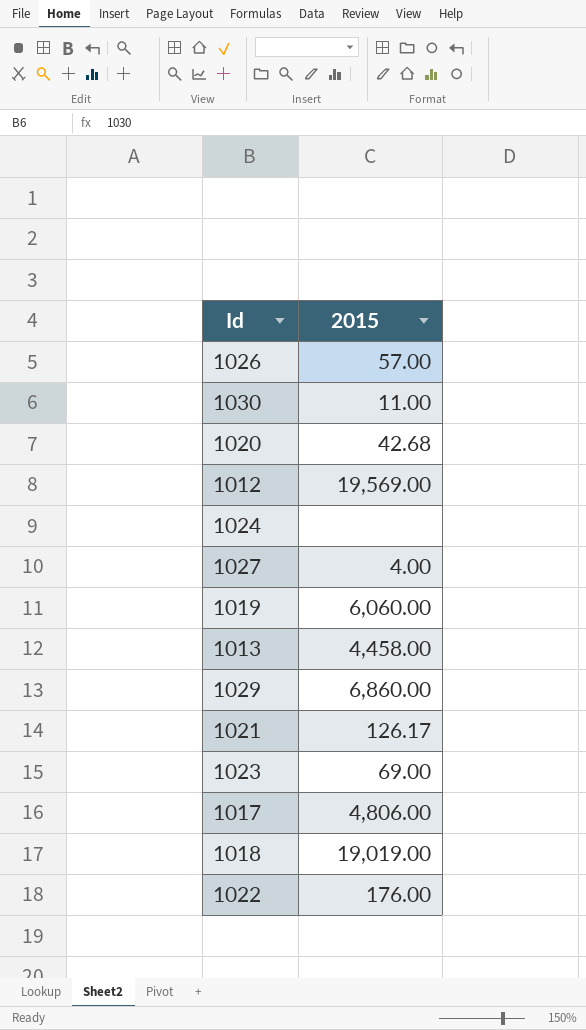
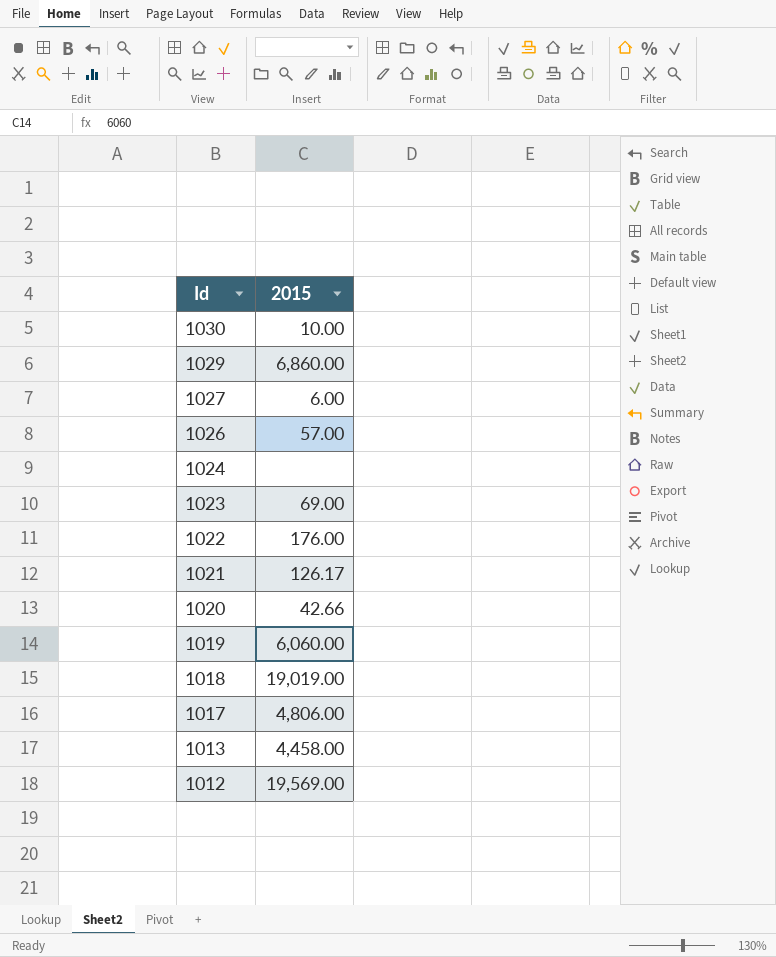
row order: none -> Id descending
1030 | 2015: 11.00 -> 10.00
1027 | 2015: 4.00 -> 6.00
1020 | 2015: 42.68 -> 42.66

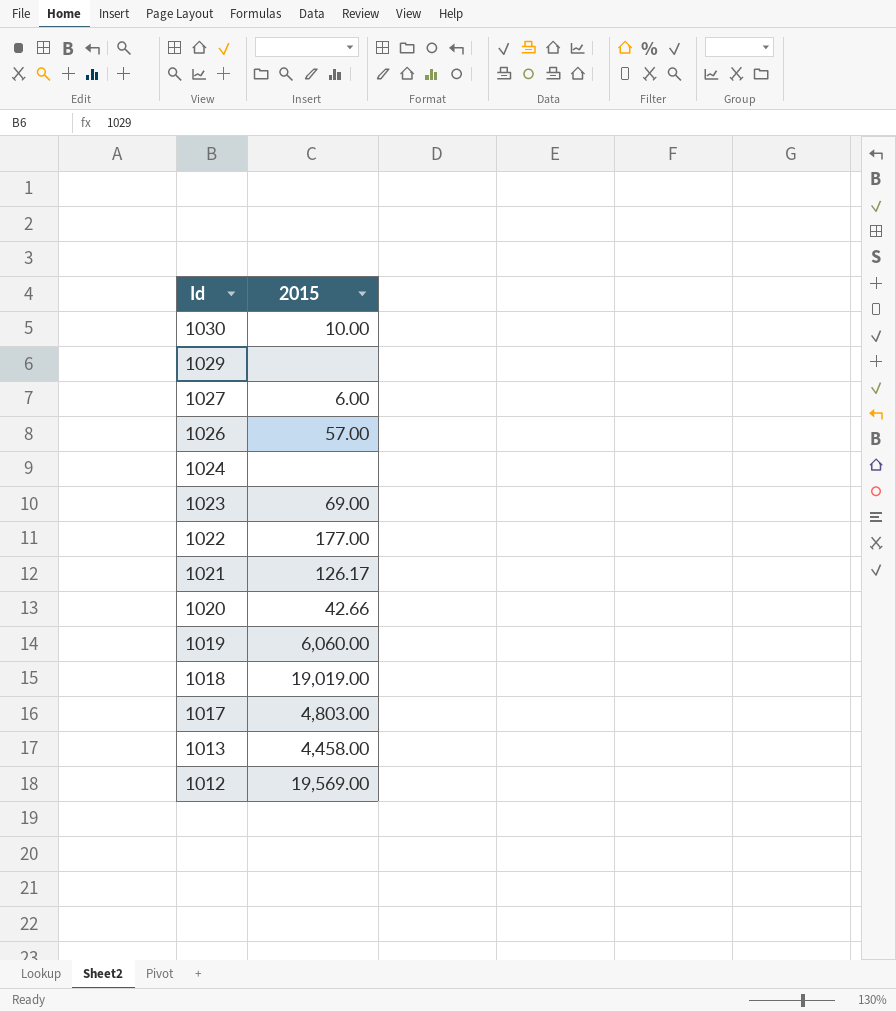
1029 | 2015: 6,860.00 -> none
1022 | 2015: 176.00 -> 177.00
1017 | 2015: 4,806.00 -> 4,803.00

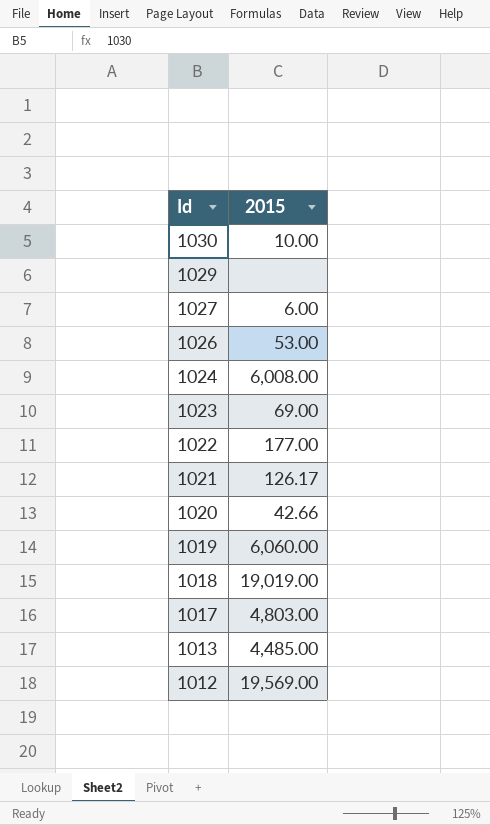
1026 | 2015: 57.00 -> 53.00
1024 | 2015: none -> 6,008.00
1013 | 2015: 4,458.00 -> 4,485.00

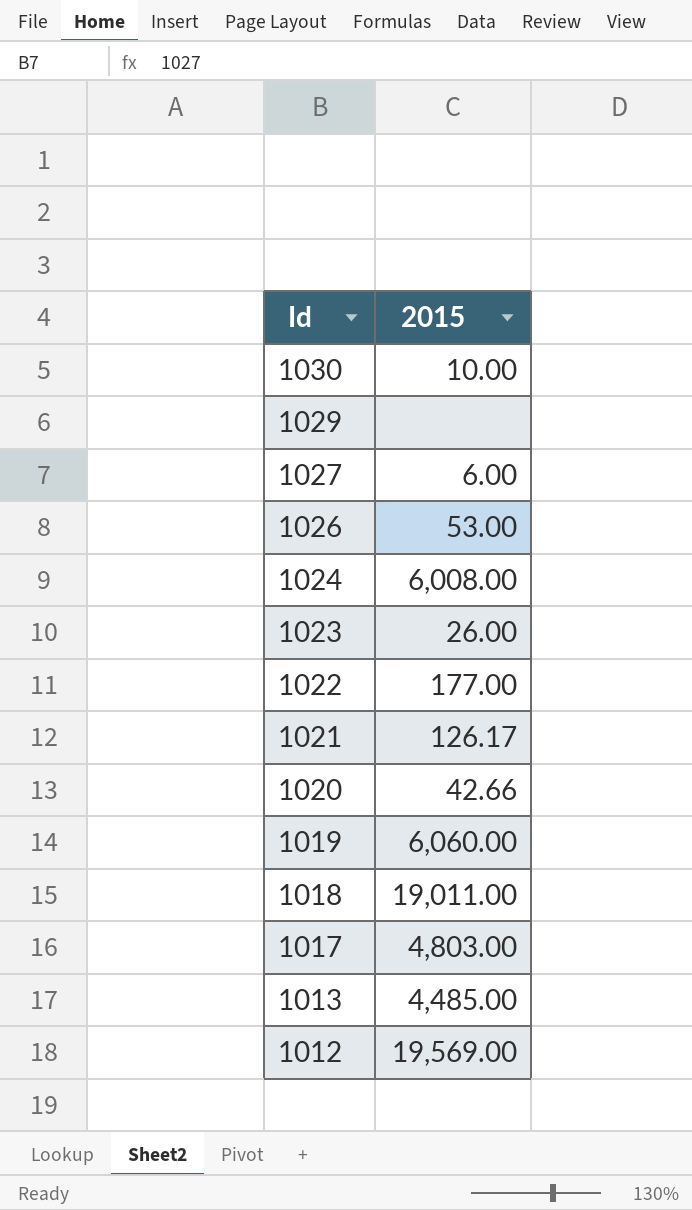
1023 | 2015: 69.00 -> 26.00
1018 | 2015: 19,019.00 -> 19,011.00

